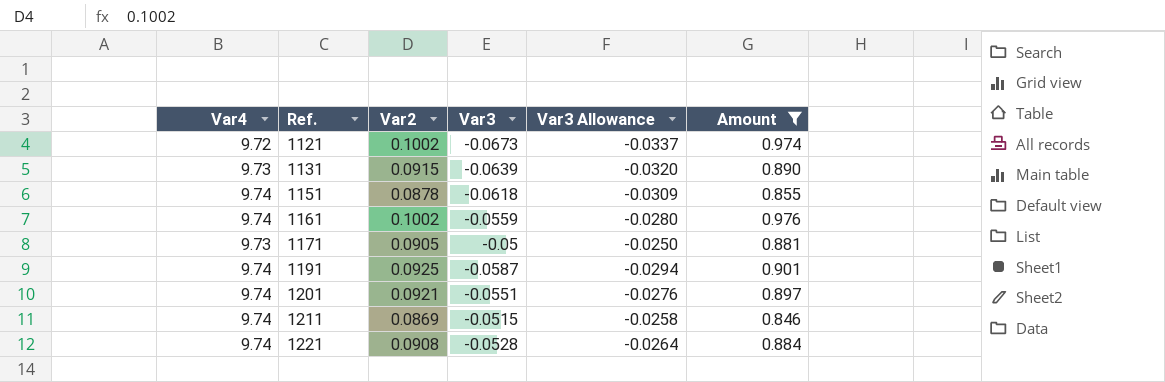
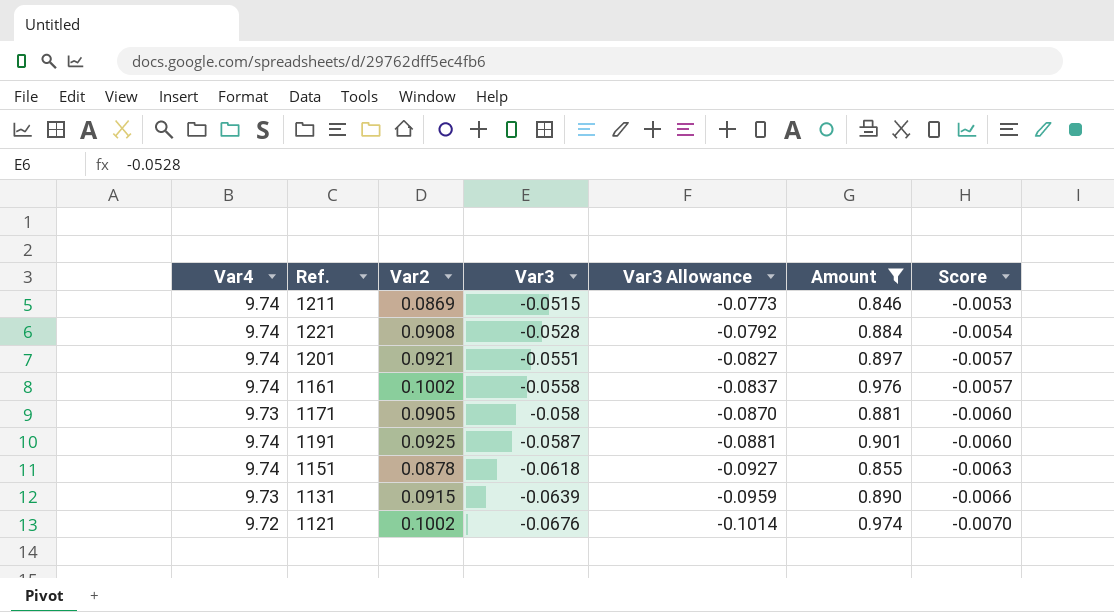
row order: Ref. ascending -> Var3 descending
column Var3 Allowance | formula: [Var3] * 0.5 -> [Var3] * 1.5
column Score | formula: none -> [Var3] / [Var4]
1161 | Var3: -0.0559 -> -0.0558
1171 | Var3: -0.05 -> -0.058
1121 | Var3: -0.0673 -> -0.0676

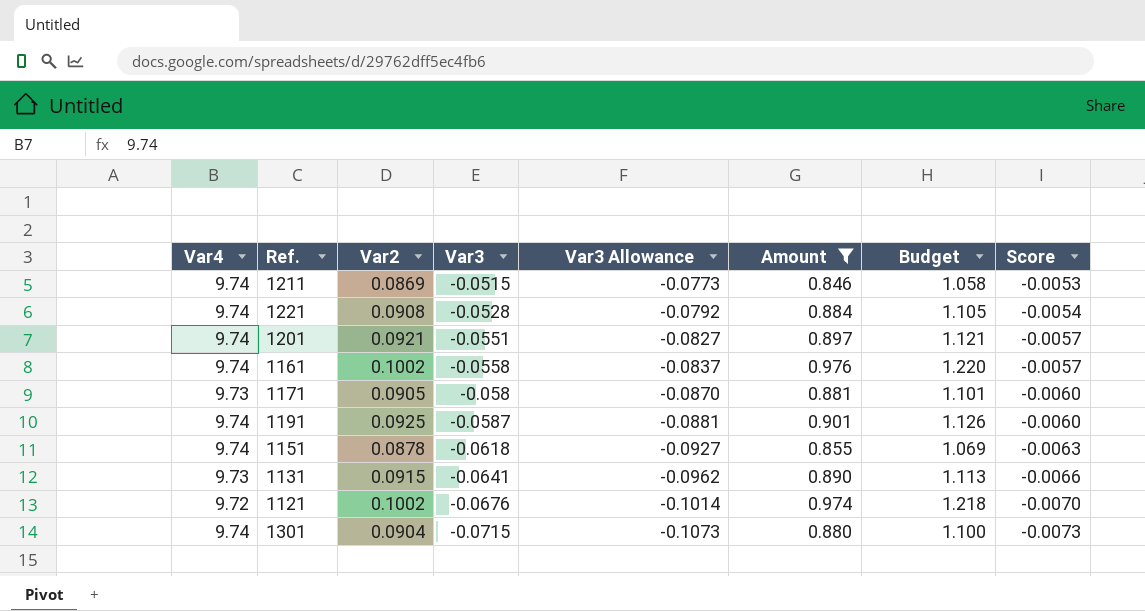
column Budget | formula: none -> [Amount] * 1.25
1131 | Var3: -0.0639 -> -0.0641
1131 | Var3 Allowance: -0.0959 -> -0.0962
row 1301: none -> 9.74 | 0.0904 | -0.0715 | -0.1073 | 0.880 | 1.100 | -0.0073

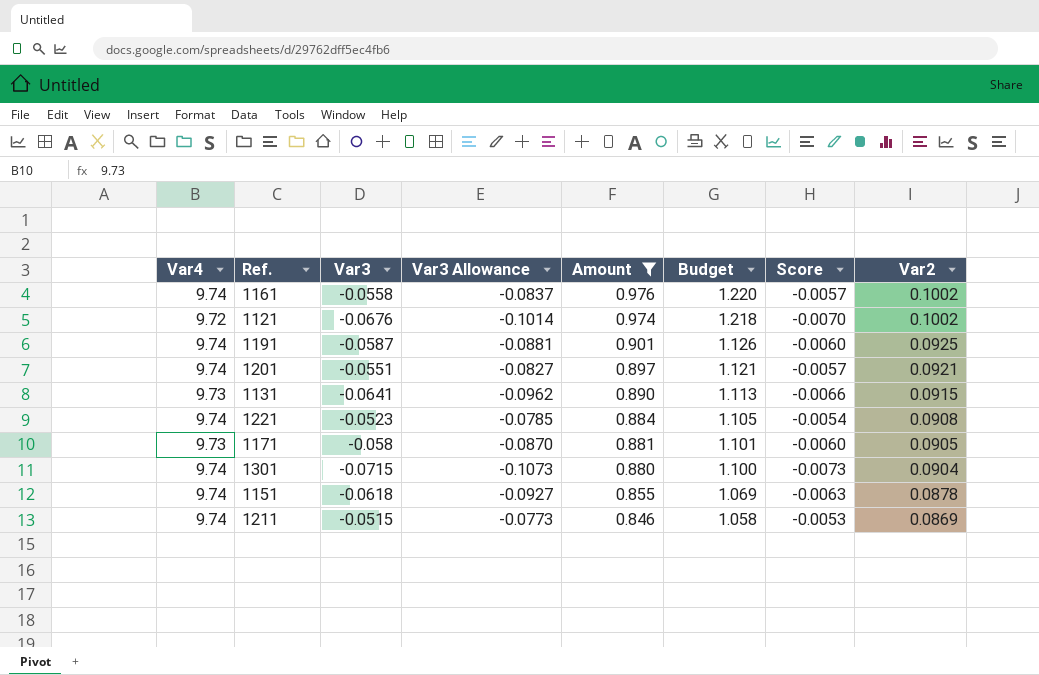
row order: Var3 descending -> Amount descending
column Var2 | position: 3 -> 8
1221 | Var3: -0.0528 -> -0.0523
1221 | Var3 Allowance: -0.0792 -> -0.0785

